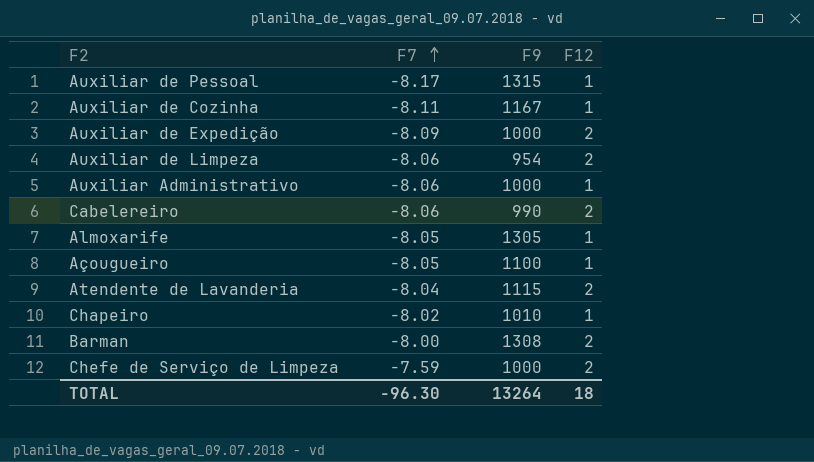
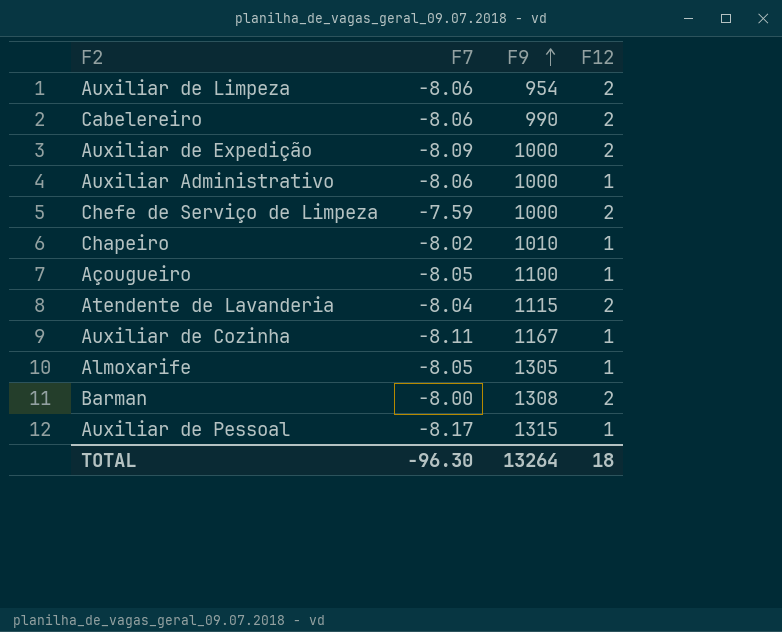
row order: F7 ascending -> F9 ascending

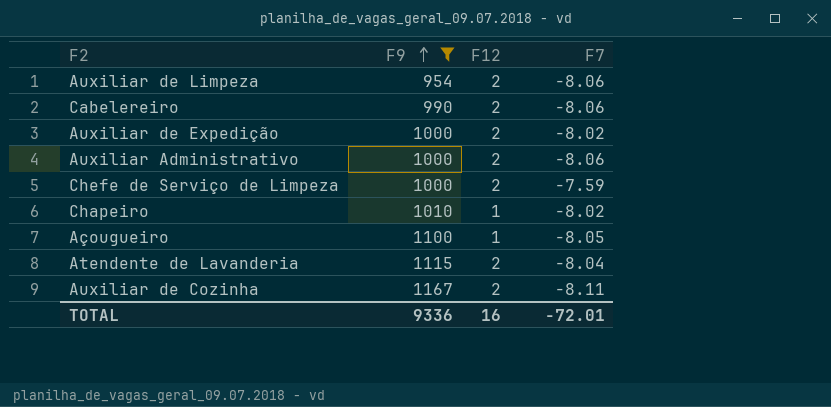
filter: none -> F9 <= 1167
column F7 | position: 2 -> 4
Auxiliar de Expedição | F7: -8.09 -> -8.02
Auxiliar Administrativo | F12: 1 -> 2
Auxiliar de Cozinha | F12: 1 -> 2
TOTAL | F9: 13264 -> 9336
TOTAL | F12: 18 -> 16
TOTAL | F7: -96.30 -> -72.01

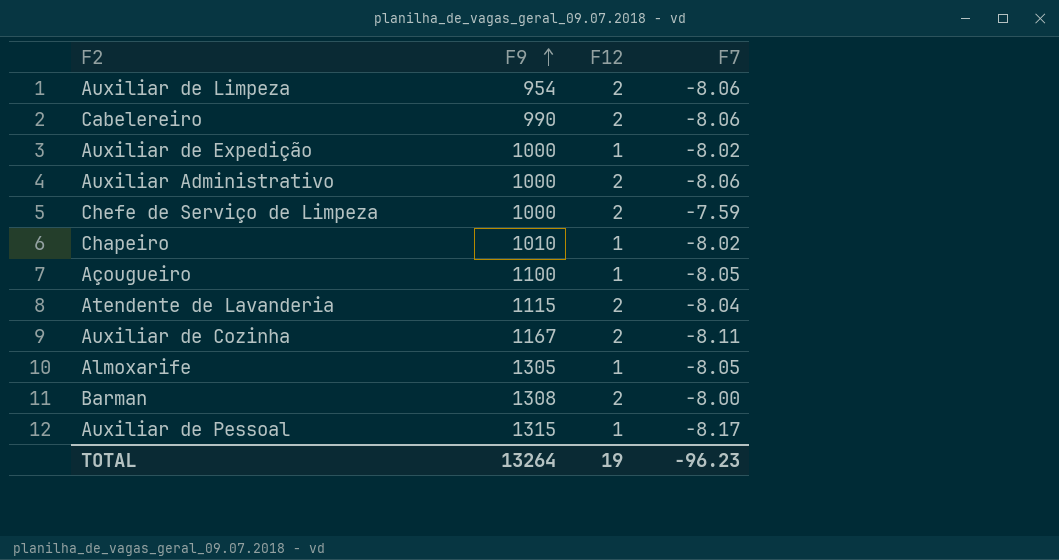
filter: F9 <= 1167 -> none
Auxiliar de Expedição | F12: 2 -> 1
TOTAL | F9: 9336 -> 13264
TOTAL | F12: 16 -> 19
TOTAL | F7: -72.01 -> -96.23

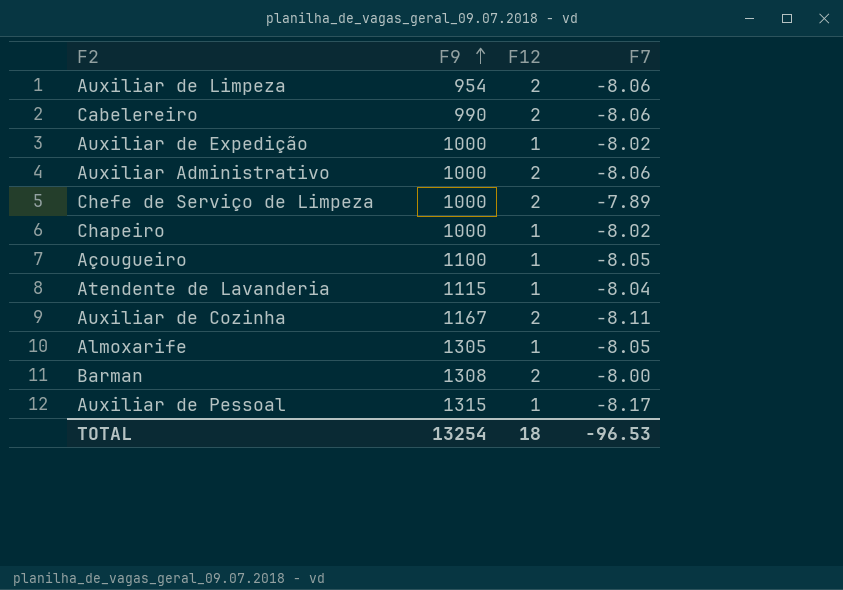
Chefe de Serviço de Limpeza | F7: -7.59 -> -7.89
Chapeiro | F9: 1010 -> 1000
Atendente de Lavanderia | F12: 2 -> 1
TOTAL | F9: 13264 -> 13254
TOTAL | F12: 19 -> 18
TOTAL | F7: -96.23 -> -96.53

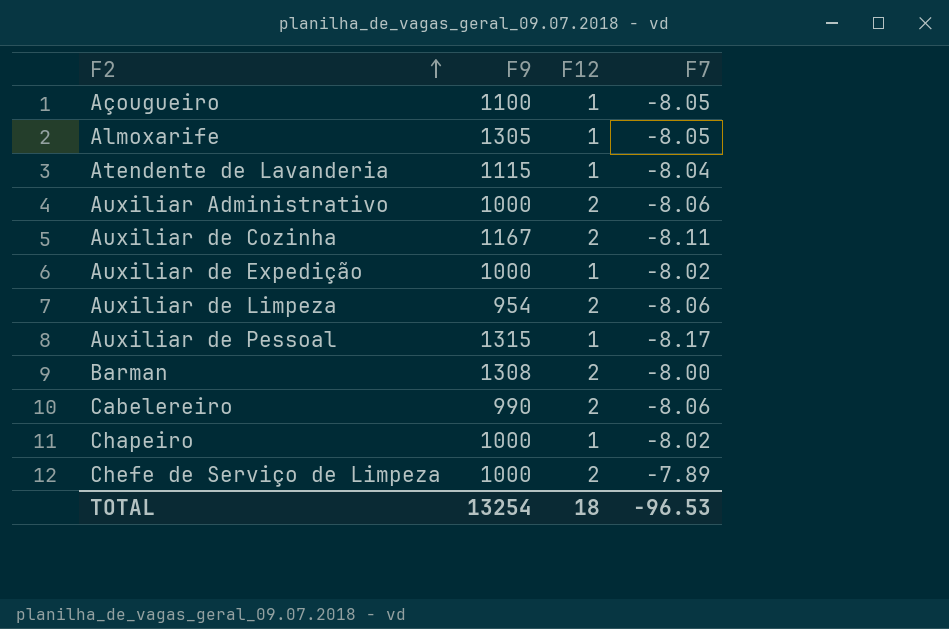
row order: F9 ascending -> F2 ascending

